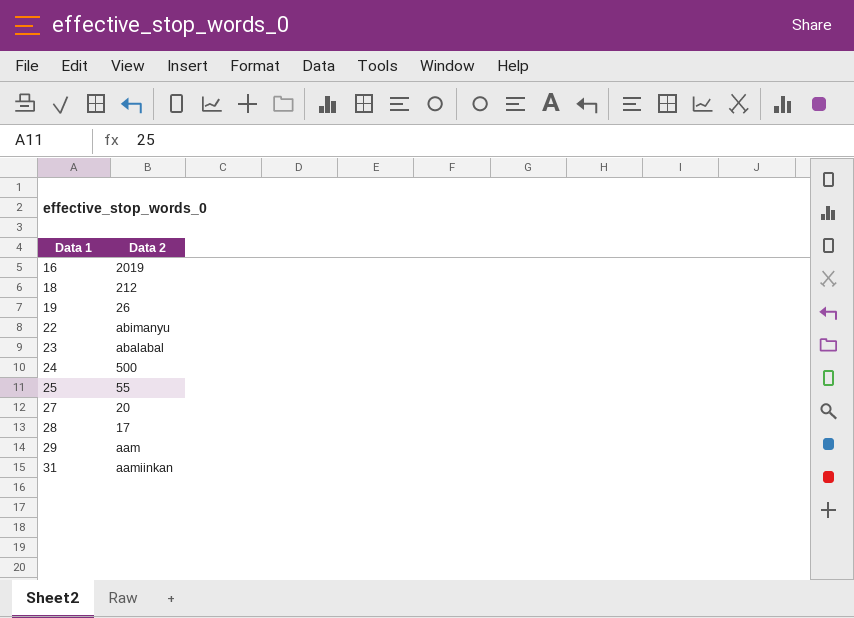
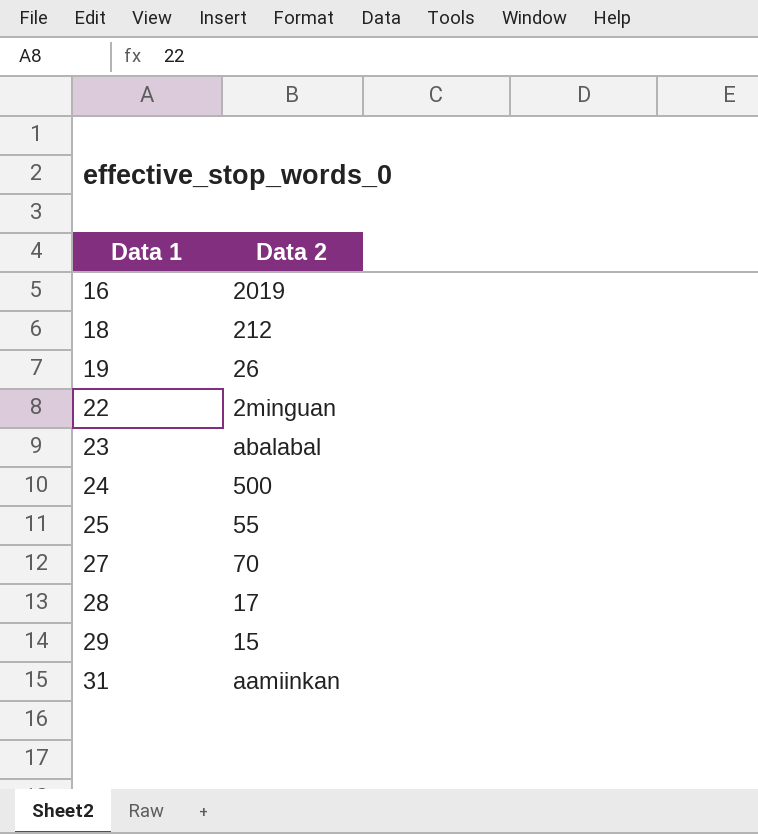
22 | Data 2: abimanyu -> 2minguan
27 | Data 2: 20 -> 70
29 | Data 2: aam -> 15

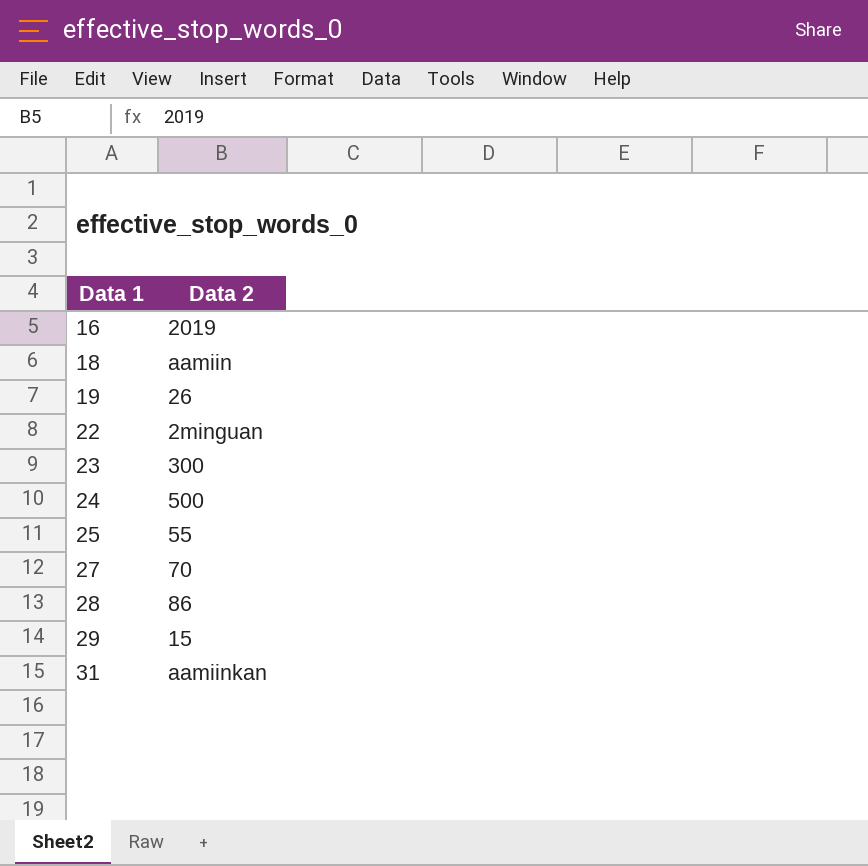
18 | Data 2: 212 -> aamiin
23 | Data 2: abalabal -> 300
28 | Data 2: 17 -> 86

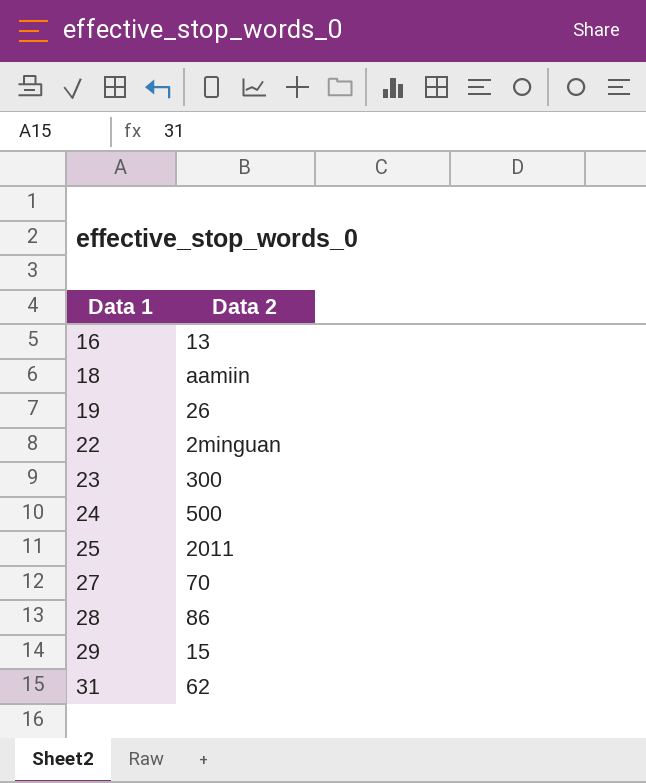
16 | Data 2: 2019 -> 13
25 | Data 2: 55 -> 2011
31 | Data 2: aamiinkan -> 62

